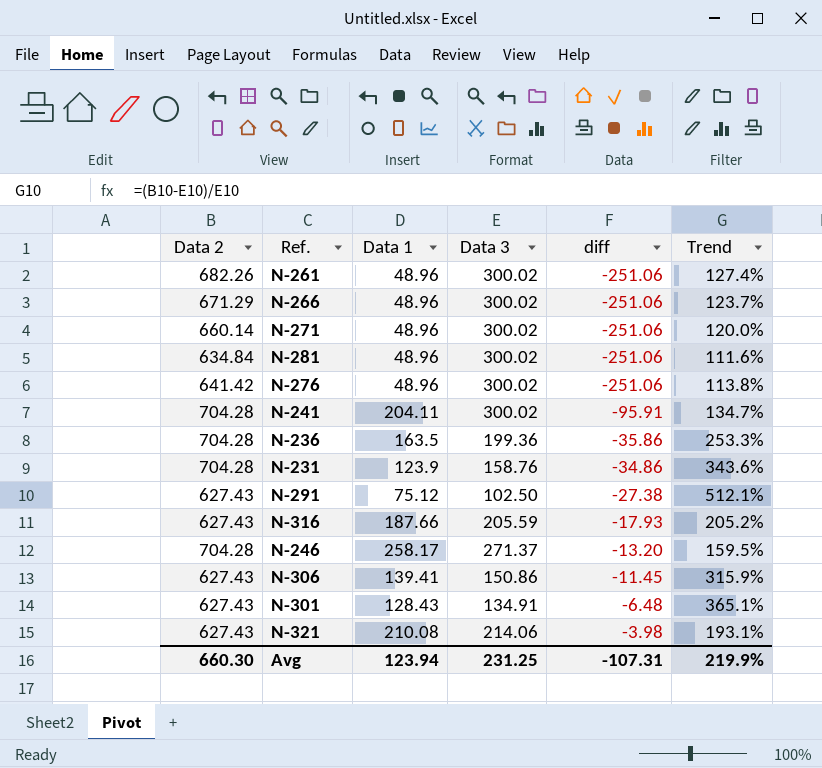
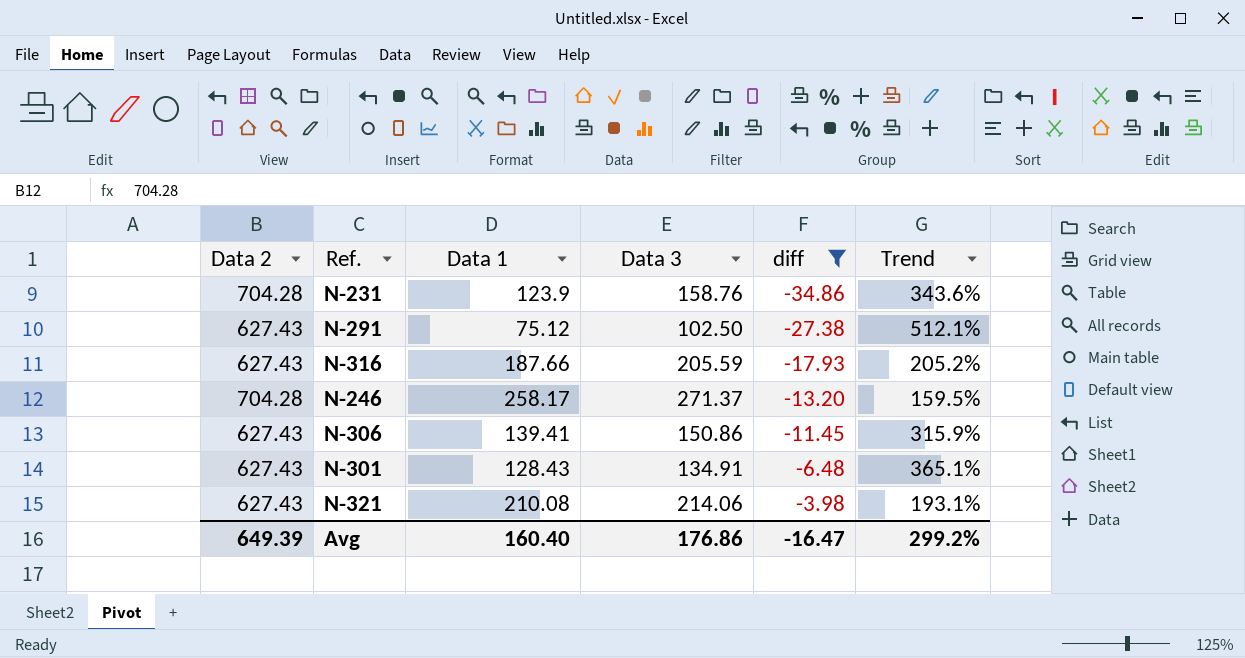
filter: none -> diff >= -34.86
Avg | Data 2: 660.30 -> 649.39
Avg | Data 1: 123.94 -> 160.40
Avg | Data 3: 231.25 -> 176.86
Avg | diff: -107.31 -> -16.47
Avg | Trend: 219.9% -> 299.2%

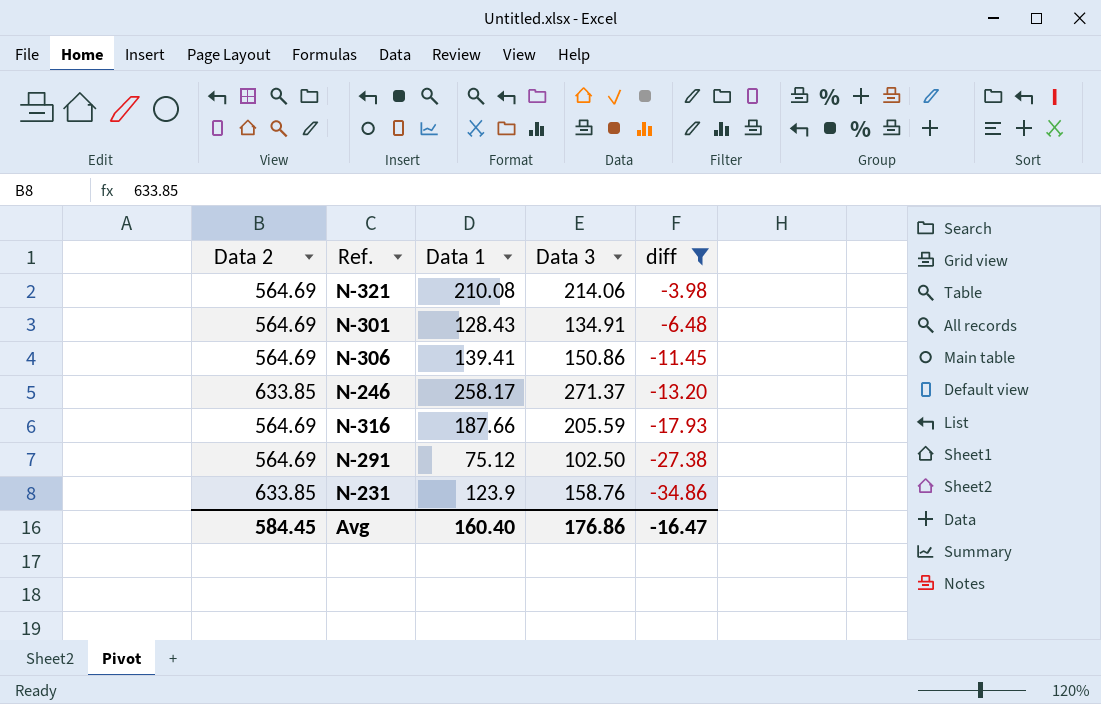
row order: diff ascending -> diff descending
column Trend | formula: ([Data 2] - [Data 3]) / [Data 3] -> none
N-321 | Data 2: 627.43 -> 564.69
N-301 | Data 2: 627.43 -> 564.69
N-306 | Data 2: 627.43 -> 564.69
N-246 | Data 2: 704.28 -> 633.85
N-316 | Data 2: 627.43 -> 564.69
N-291 | Data 2: 627.43 -> 564.69
N-231 | Data 2: 704.28 -> 633.85
Avg | Data 2: 649.39 -> 584.45

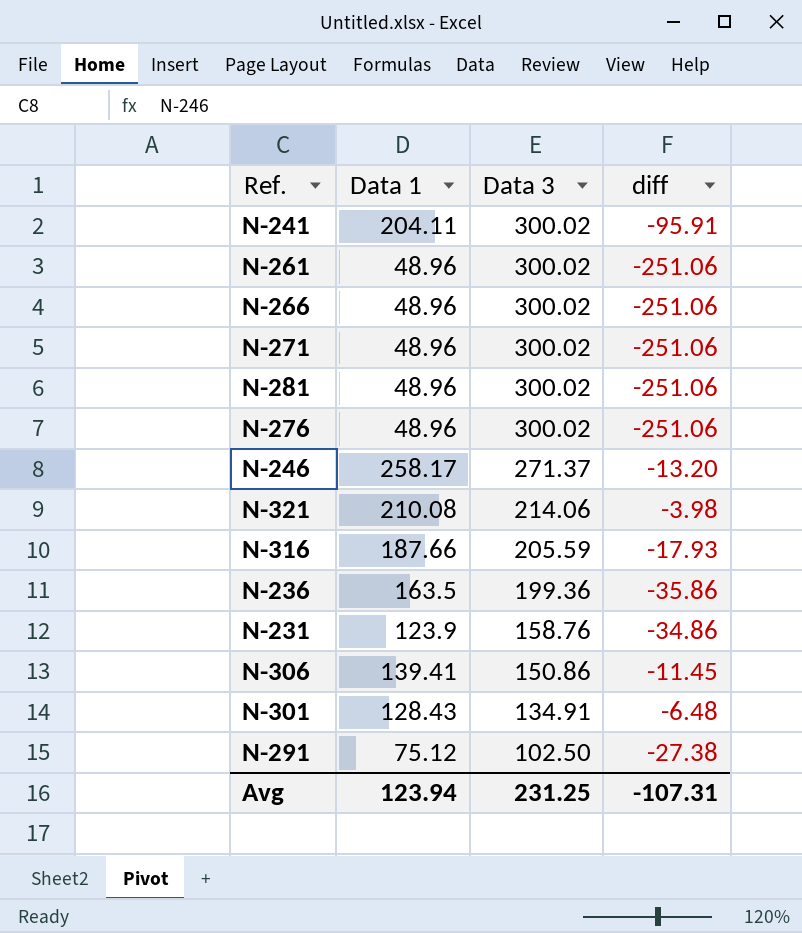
filter: diff >= -34.86 -> none
row order: diff descending -> Data 3 descending
column Data 2 | position: 1 -> none
Avg | Data 1: 160.40 -> 123.94
Avg | Data 3: 176.86 -> 231.25
Avg | diff: -16.47 -> -107.31

